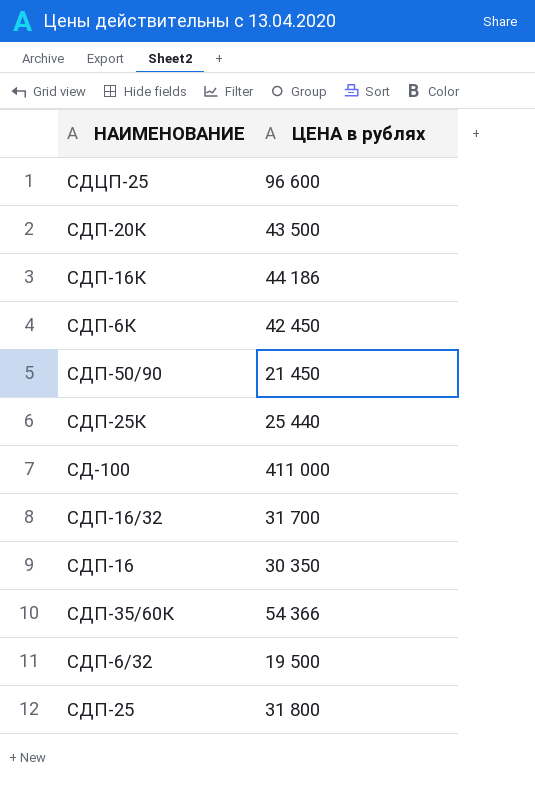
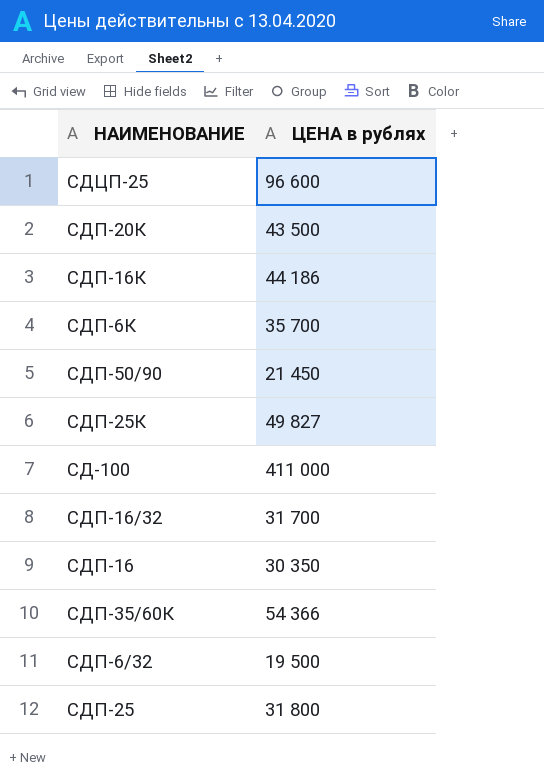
СДП-6К | ЦЕНА в рублях: 42 450 -> 35 700
СДП-25К | ЦЕНА в рублях: 25 440 -> 49 827

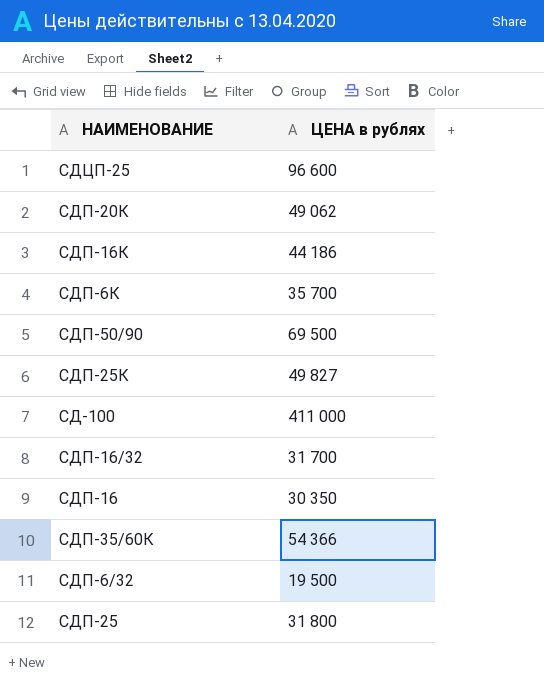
СДП-20К | ЦЕНА в рублях: 43 500 -> 49 062
СДП-50/90 | ЦЕНА в рублях: 21 450 -> 69 500

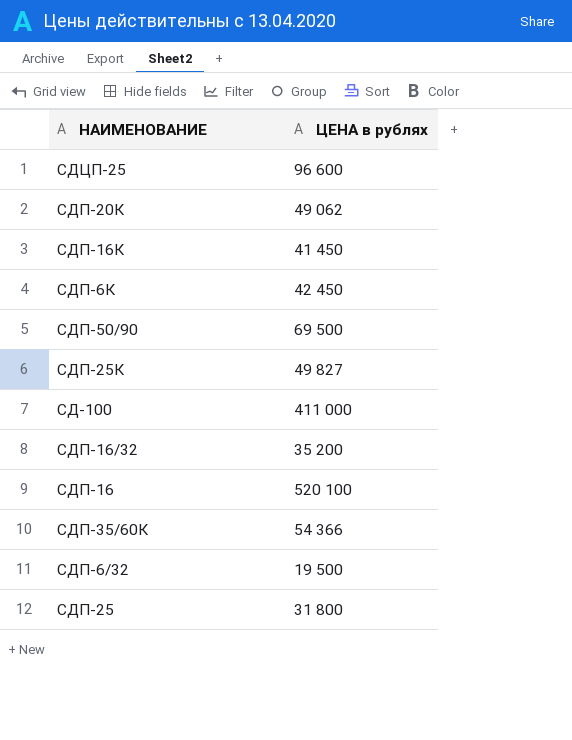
СДП-16К | ЦЕНА в рублях: 44 186 -> 41 450
СДП-6К | ЦЕНА в рублях: 35 700 -> 42 450
СДП-16/32 | ЦЕНА в рублях: 31 700 -> 35 200
СДП-16 | ЦЕНА в рублях: 30 350 -> 520 100

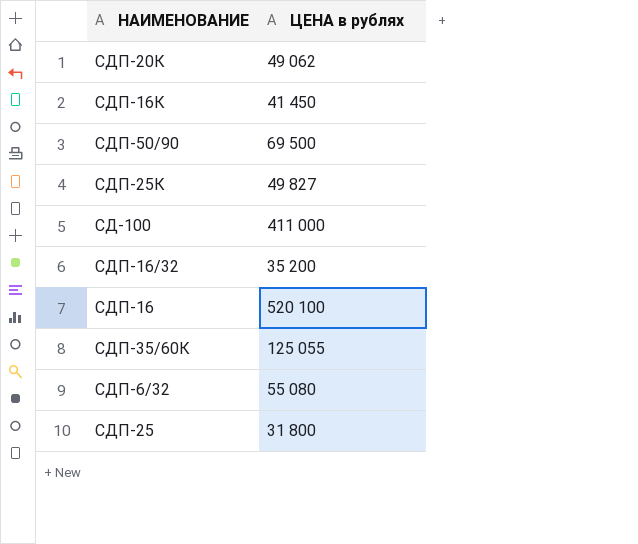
row СДЦП-25: 96 600 -> none
row СДП-6К: 42 450 -> none
СДП-35/60К | ЦЕНА в рублях: 54 366 -> 125 055
СДП-6/32 | ЦЕНА в рублях: 19 500 -> 55 080

